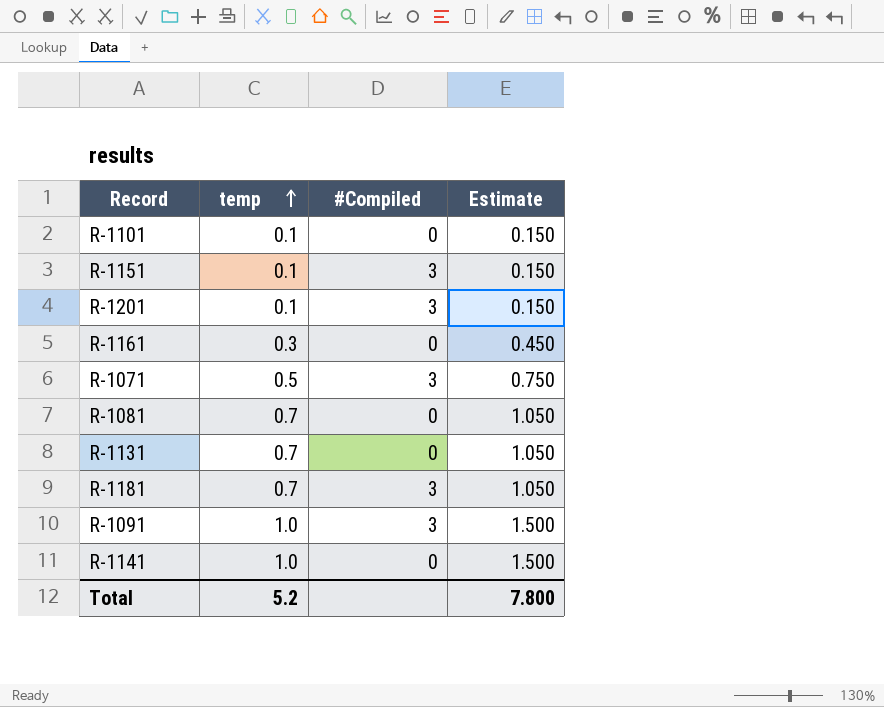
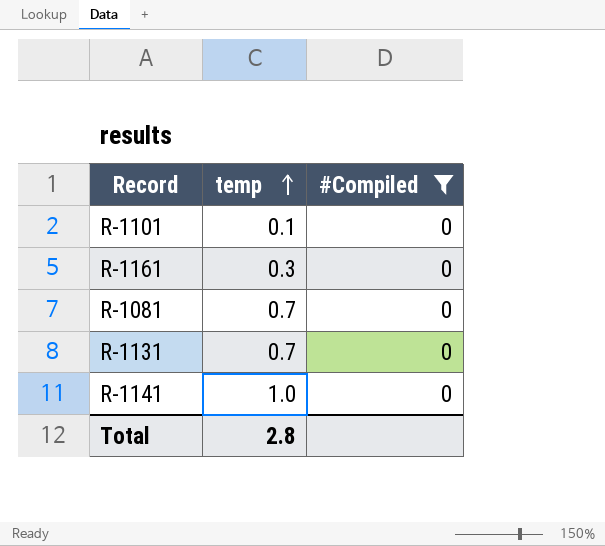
filter: none -> #Compiled = 0
column Estimate | formula: [temp] * 1.5 -> none
Total | temp: 5.2 -> 2.8

